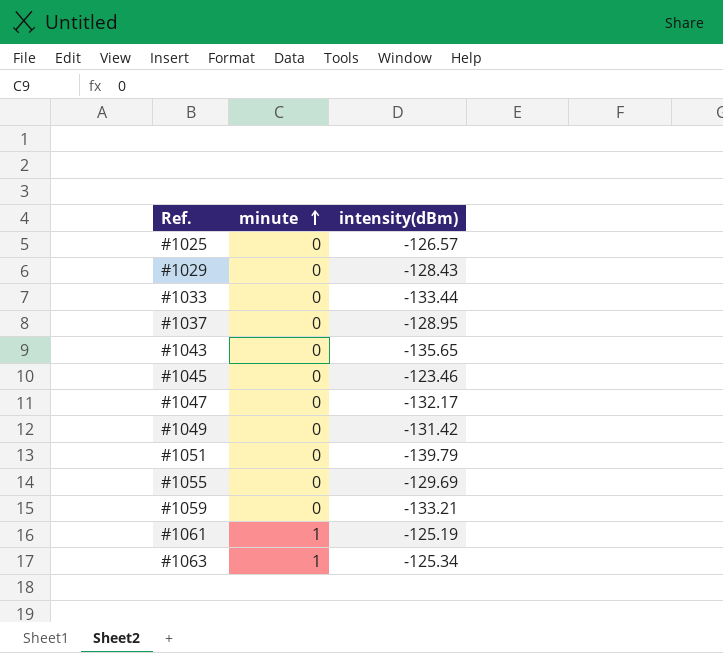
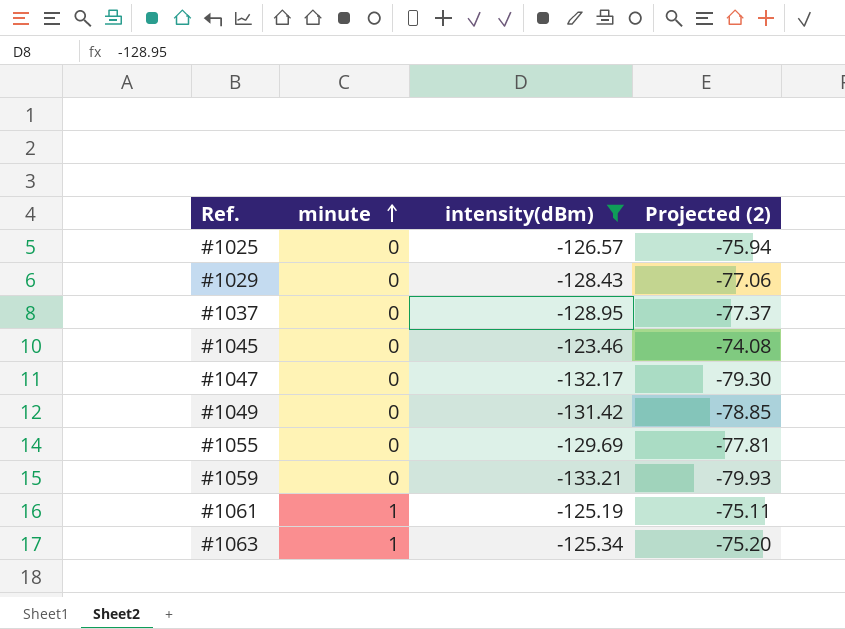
filter: none -> intensity(dBm) >= -133.21
column Projected (2) | formula: none -> [intensity(dBm)] * 0.6

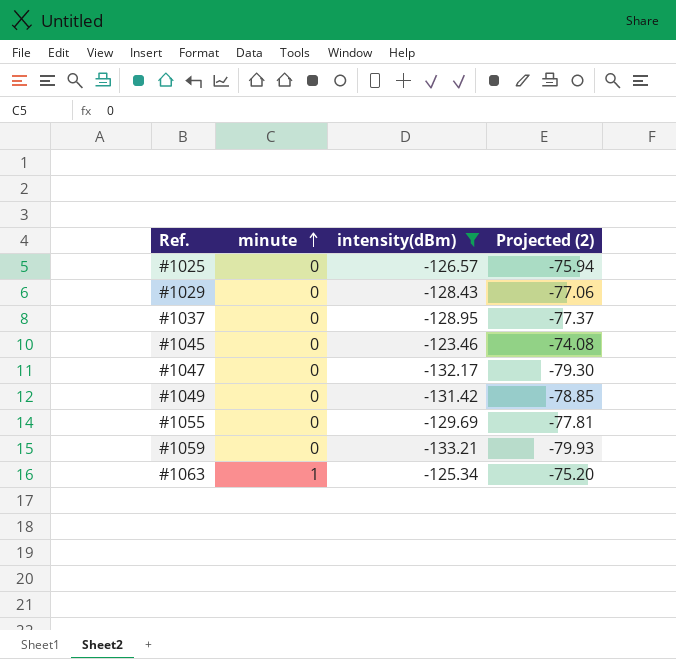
row #1061: 1 | -125.19 | -75.11 -> none

